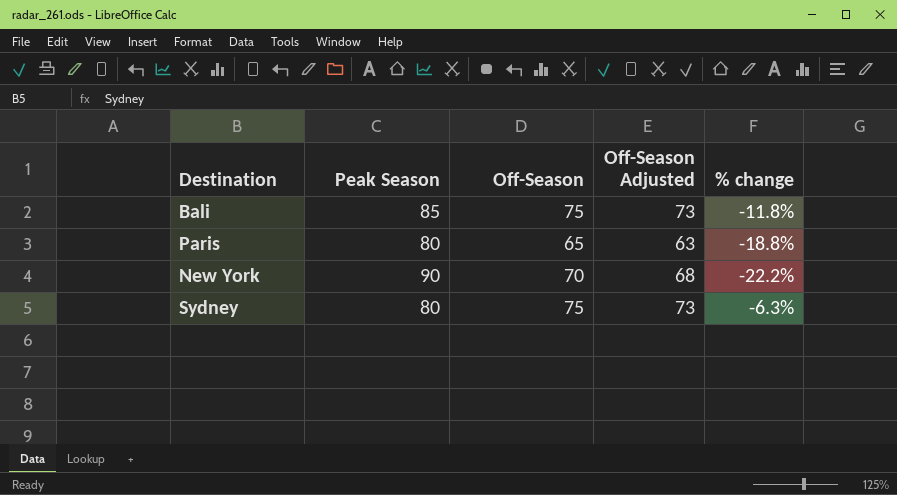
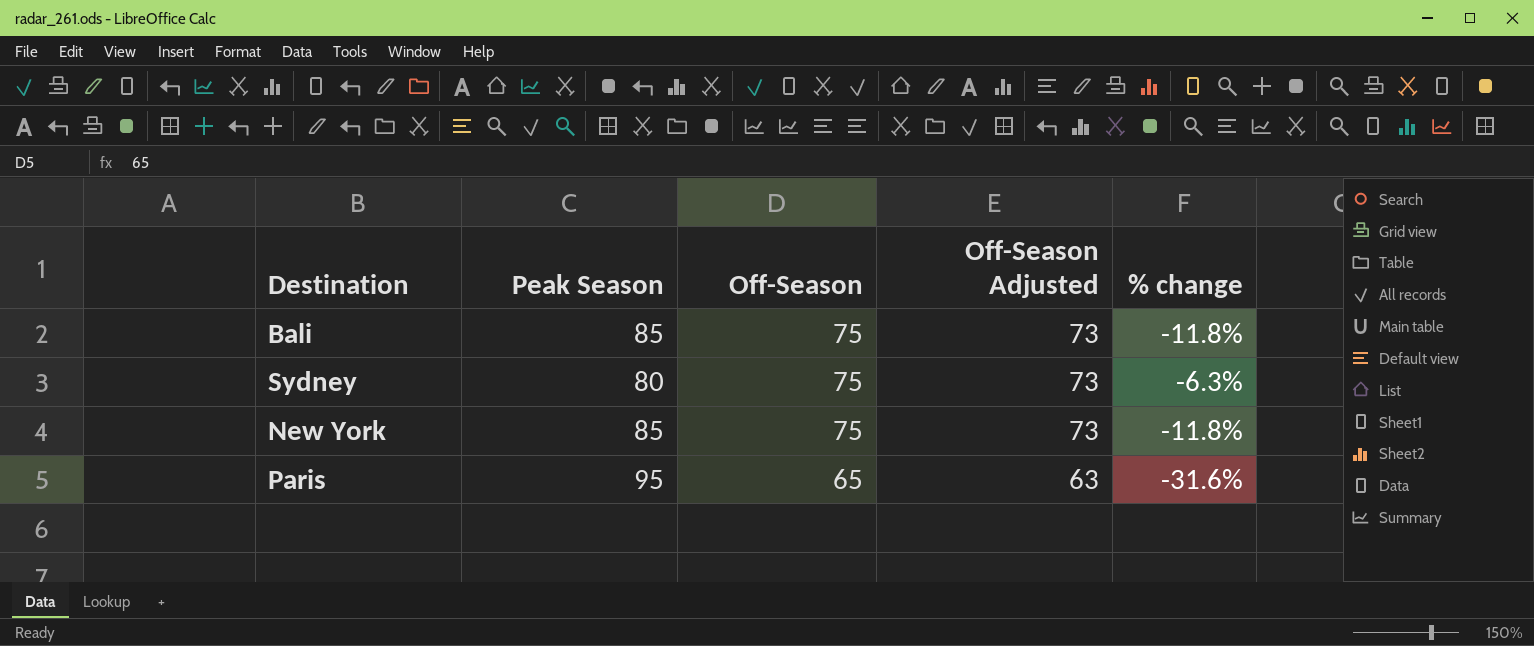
row order: none -> Off-Season descending
New York | Peak Season: 90 -> 85
New York | Off-Season: 70 -> 75
New York | Off-Season Adjusted: 68 -> 73
New York | % change: -22.2% -> -11.8%
Paris | Peak Season: 80 -> 95
Paris | % change: -18.8% -> -31.6%

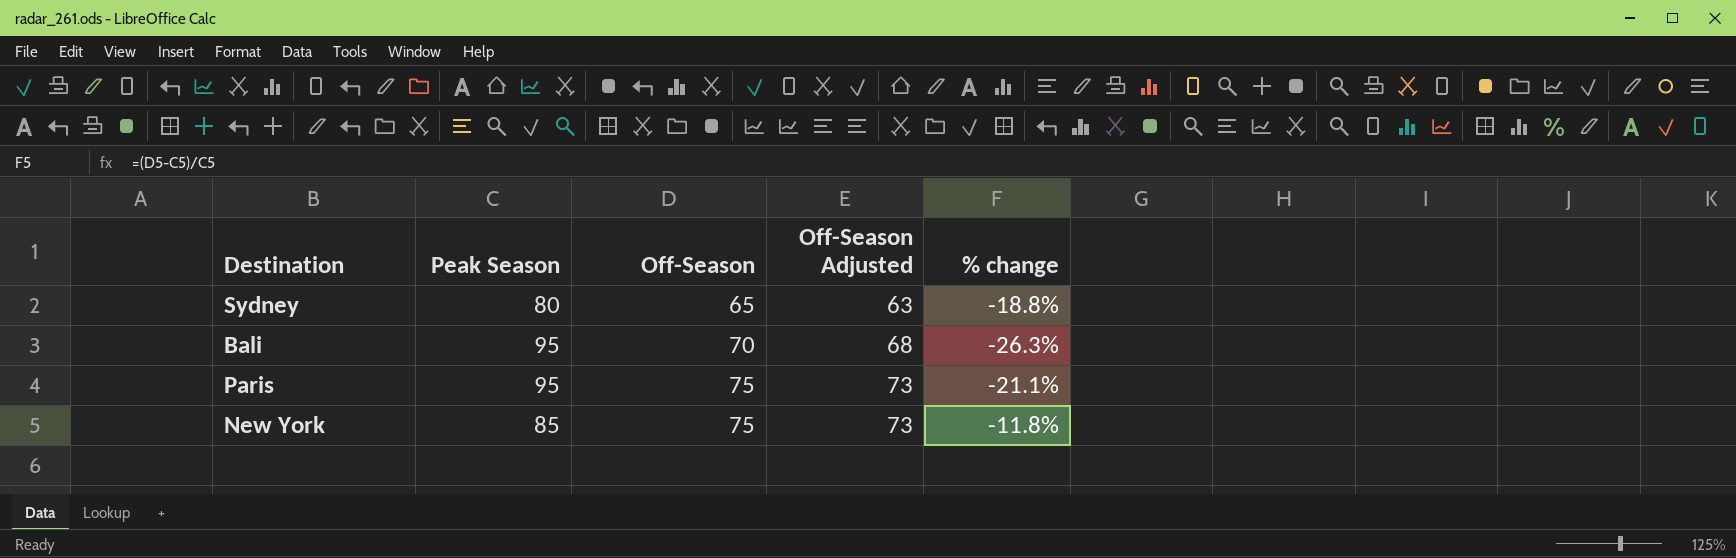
row order: Off-Season descending -> Off-Season ascending
Sydney | Off-Season: 75 -> 65
Sydney | Off-Season Adjusted: 73 -> 63
Sydney | % change: -6.3% -> -18.8%
Bali | Peak Season: 85 -> 95
Bali | Off-Season: 75 -> 70
Bali | Off-Season Adjusted: 73 -> 68
Bali | % change: -11.8% -> -26.3%
Paris | Off-Season: 65 -> 75
Paris | Off-Season Adjusted: 63 -> 73
Paris | % change: -31.6% -> -21.1%

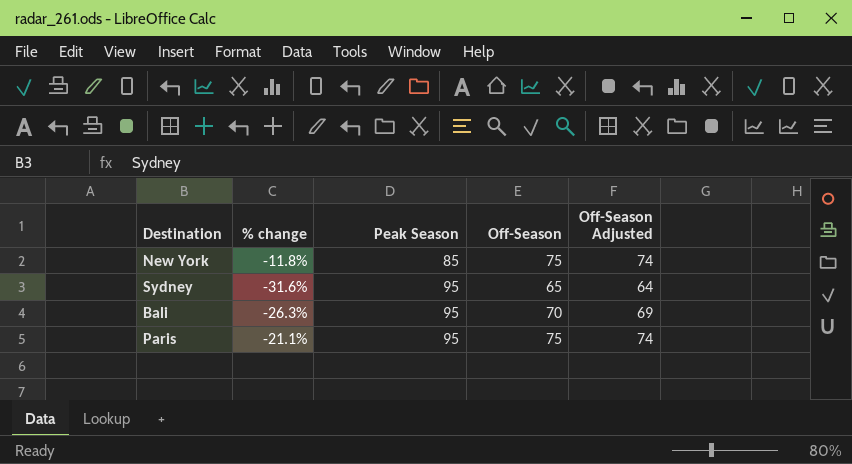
row order: Off-Season ascending -> Peak Season ascending
column % change | position: 5 -> 2
column Off-Season Adjusted | formula: [Off-Season] - 2 -> [Off-Season] - 1
Sydney | % change: -18.8% -> -31.6%
Sydney | Peak Season: 80 -> 95

